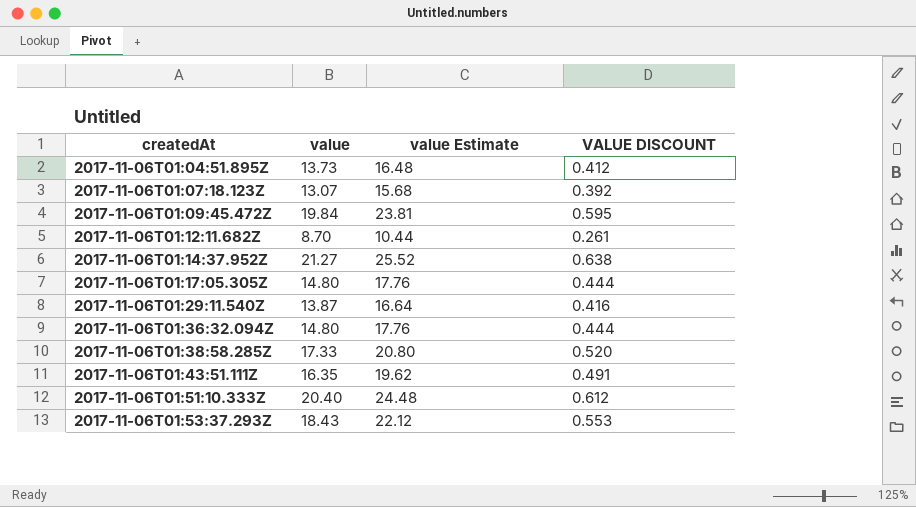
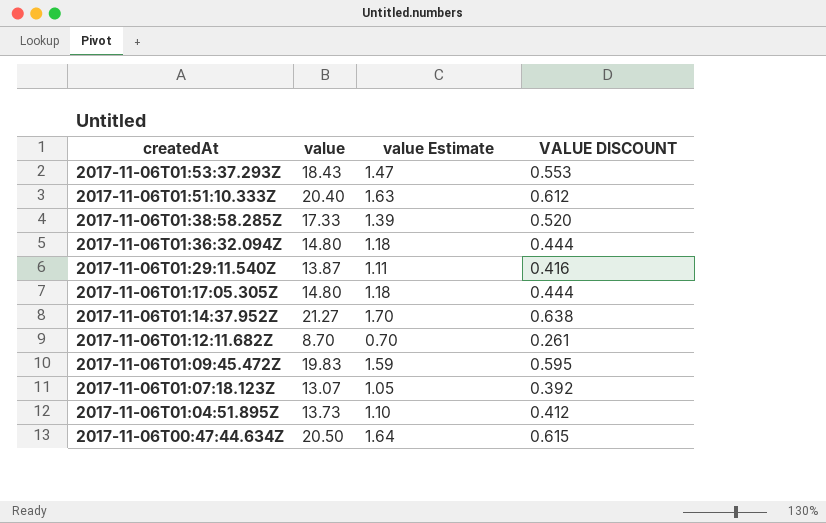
row order: createdAt ascending -> createdAt descending
column value Estimate | formula: [value] * 1.2 -> [value] * 0.08
row 2017-11-06T01:43:51.111Z: 16.35 | 19.62 | 0.491 -> none
2017-11-06T01:09:45.472Z | value: 19.84 -> 19.83
row 2017-11-06T00:47:44.634Z: none -> 20.50 | 1.64 | 0.615

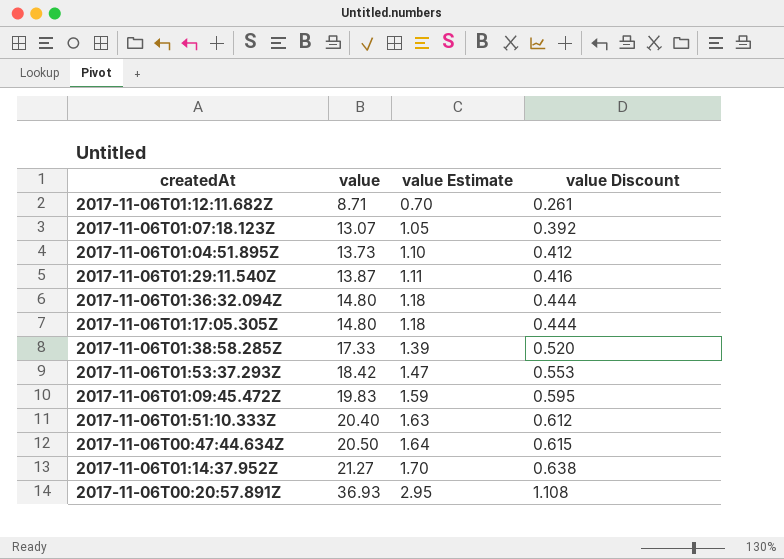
row order: createdAt descending -> value ascending
column name: VALUE DISCOUNT -> value Discount
2017-11-06T01:12:11.682Z | value: 8.70 -> 8.71
2017-11-06T01:53:37.293Z | value: 18.43 -> 18.42
row 2017-11-06T00:20:57.891Z: none -> 36.93 | 2.95 | 1.108

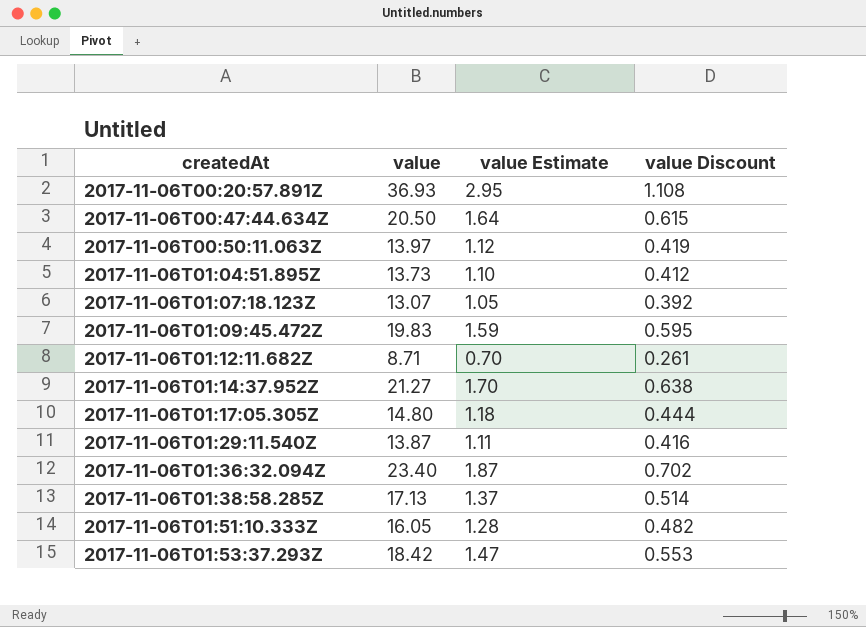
row order: value ascending -> createdAt ascending
row 2017-11-06T00:50:11.063Z: none -> 13.97 | 1.12 | 0.419
2017-11-06T01:36:32.094Z | value: 14.80 -> 23.40
2017-11-06T01:36:32.094Z | value Estimate: 1.18 -> 1.87
2017-11-06T01:36:32.094Z | value Discount: 0.444 -> 0.702
2017-11-06T01:38:58.285Z | value: 17.33 -> 17.13
2017-11-06T01:38:58.285Z | value Estimate: 1.39 -> 1.37
2017-11-06T01:38:58.285Z | value Discount: 0.520 -> 0.514
2017-11-06T01:51:10.333Z | value: 20.40 -> 16.05
2017-11-06T01:51:10.333Z | value Estimate: 1.63 -> 1.28
2017-11-06T01:51:10.333Z | value Discount: 0.612 -> 0.482

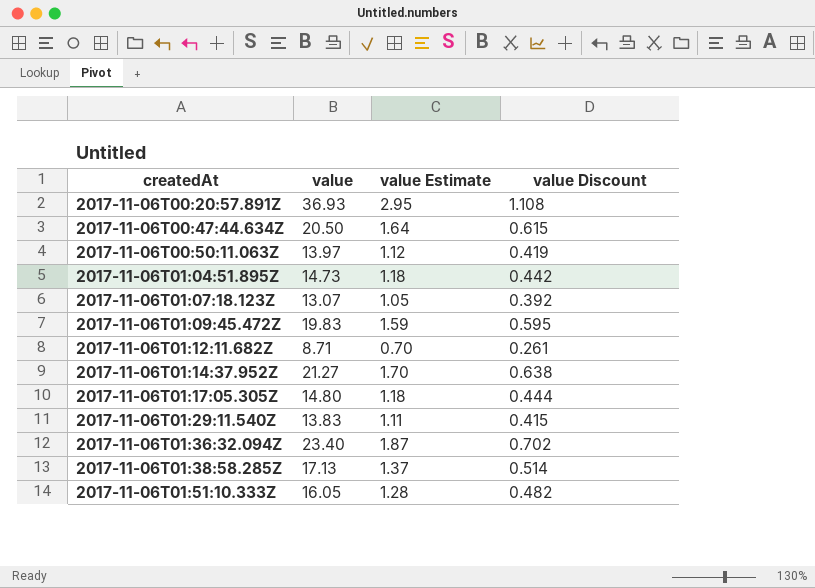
row 2017-11-06T01:53:37.293Z: 18.42 | 1.47 | 0.553 -> none
2017-11-06T01:04:51.895Z | value: 13.73 -> 14.73
2017-11-06T01:04:51.895Z | value Estimate: 1.10 -> 1.18
2017-11-06T01:04:51.895Z | value Discount: 0.412 -> 0.442
2017-11-06T01:29:11.540Z | value: 13.87 -> 13.83
2017-11-06T01:29:11.540Z | value Discount: 0.416 -> 0.415

